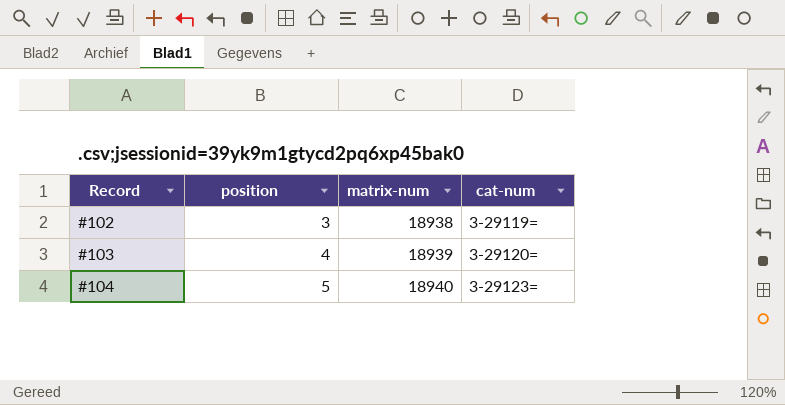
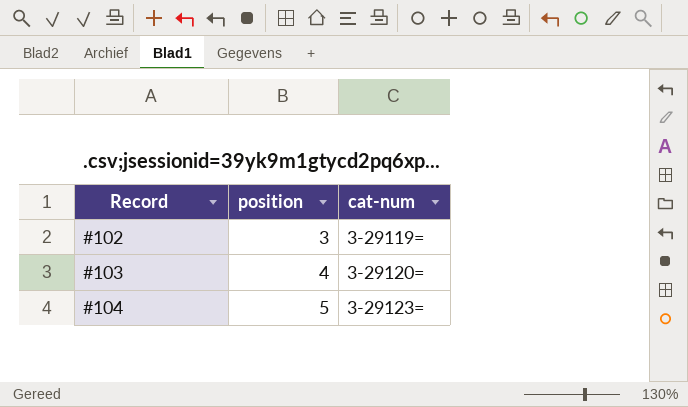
column matrix-num | position: 3 -> none

